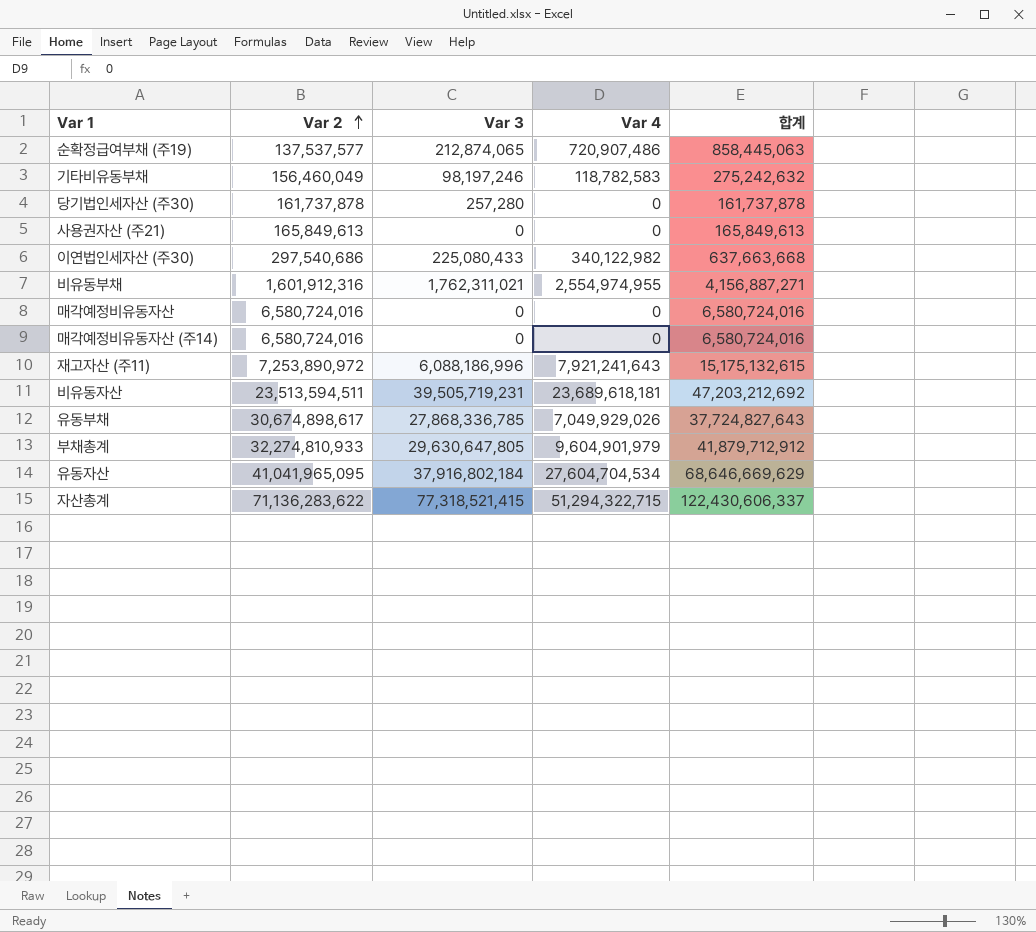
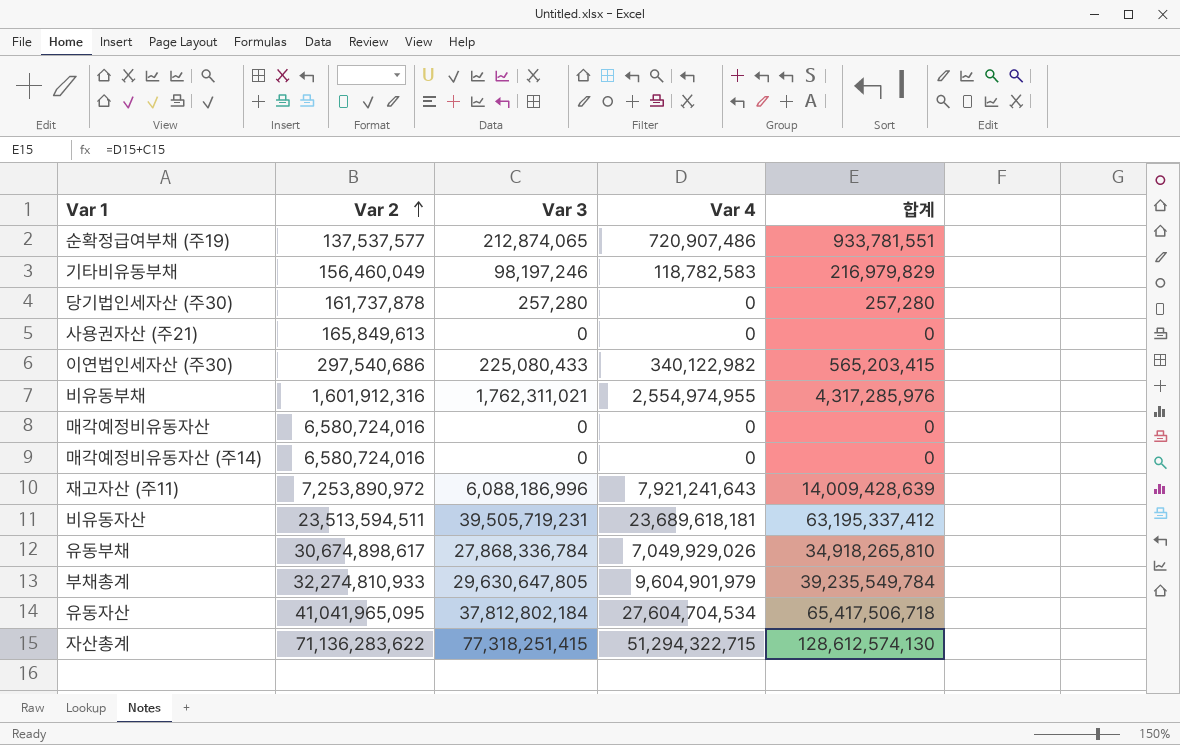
column 합계 | formula: [Var 2] + [Var 4] -> [Var 3] + [Var 4]
유동부채 | Var 3: 27,868,336,785 -> 27,868,336,784
유동자산 | Var 3: 37,916,802,184 -> 37,812,802,184
자산총계 | Var 3: 77,318,521,415 -> 77,318,251,415

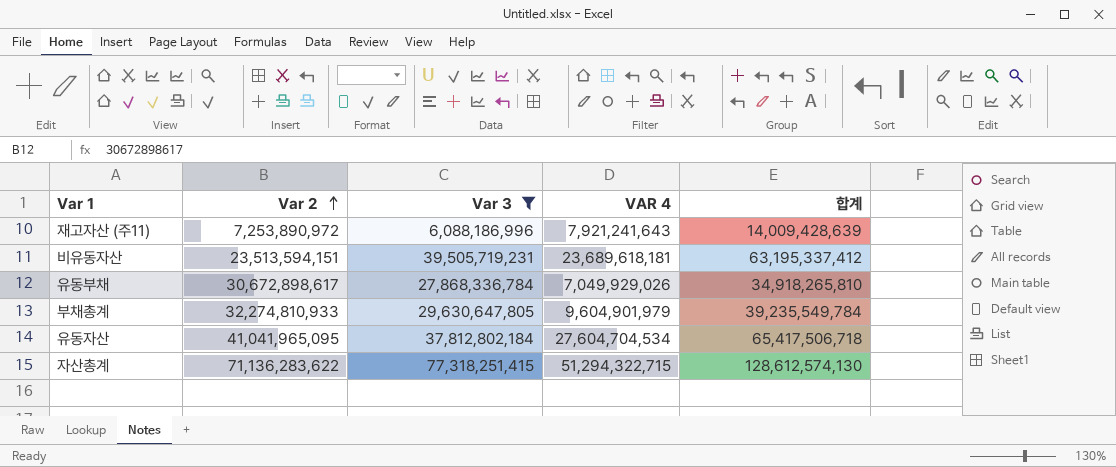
filter: none -> Var 3 >= 6,088,186,996
column name: Var 4 -> VAR 4
비유동자산 | Var 2: 23,513,594,511 -> 23,513,594,151
유동부채 | Var 2: 30,674,898,617 -> 30,672,898,617

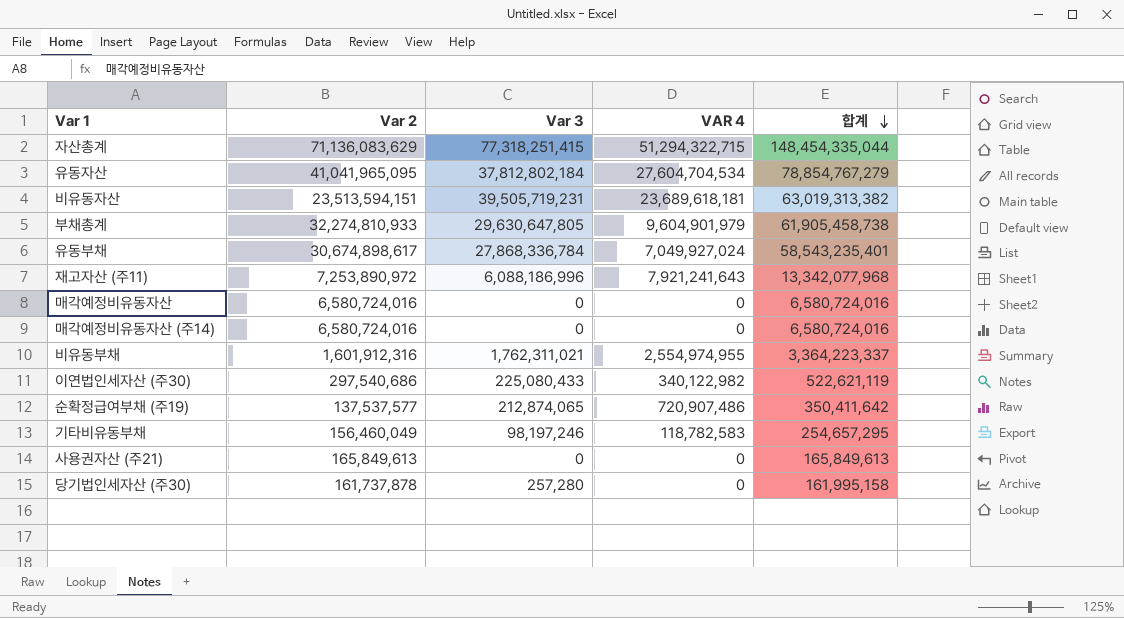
filter: Var 3 >= 6,088,186,996 -> none
row order: Var 2 ascending -> 합계 descending
column 합계 | formula: [Var 3] + [VAR 4] -> [Var 2] + [Var 3]
자산총계 | Var 2: 71,136,283,622 -> 71,136,083,629
유동부채 | Var 2: 30,672,898,617 -> 30,674,898,617
유동부채 | VAR 4: 7,049,929,026 -> 7,049,927,024

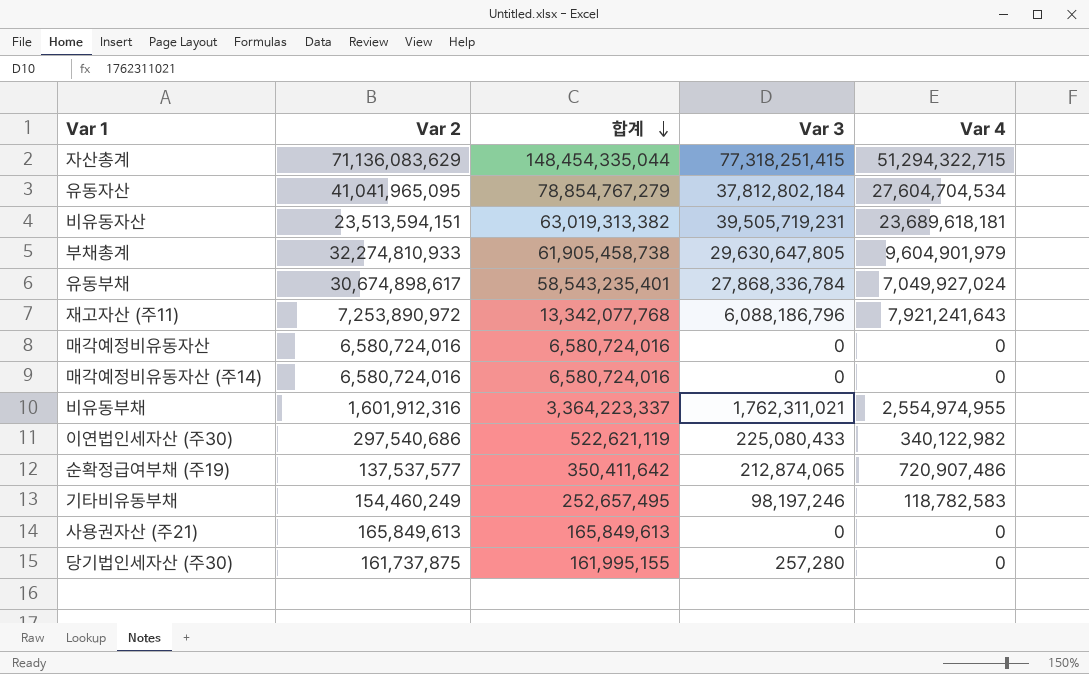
column 합계 | position: 5 -> 3
column name: VAR 4 -> Var 4
재고자산 (주11) | 합계: 13,342,077,968 -> 13,342,077,768
재고자산 (주11) | Var 3: 6,088,186,996 -> 6,088,186,796
기타비유동부채 | Var 2: 156,460,049 -> 154,460,249
기타비유동부채 | 합계: 254,657,295 -> 252,657,495
당기법인세자산 (주30) | Var 2: 161,737,878 -> 161,737,875
당기법인세자산 (주30) | 합계: 161,995,158 -> 161,995,155

